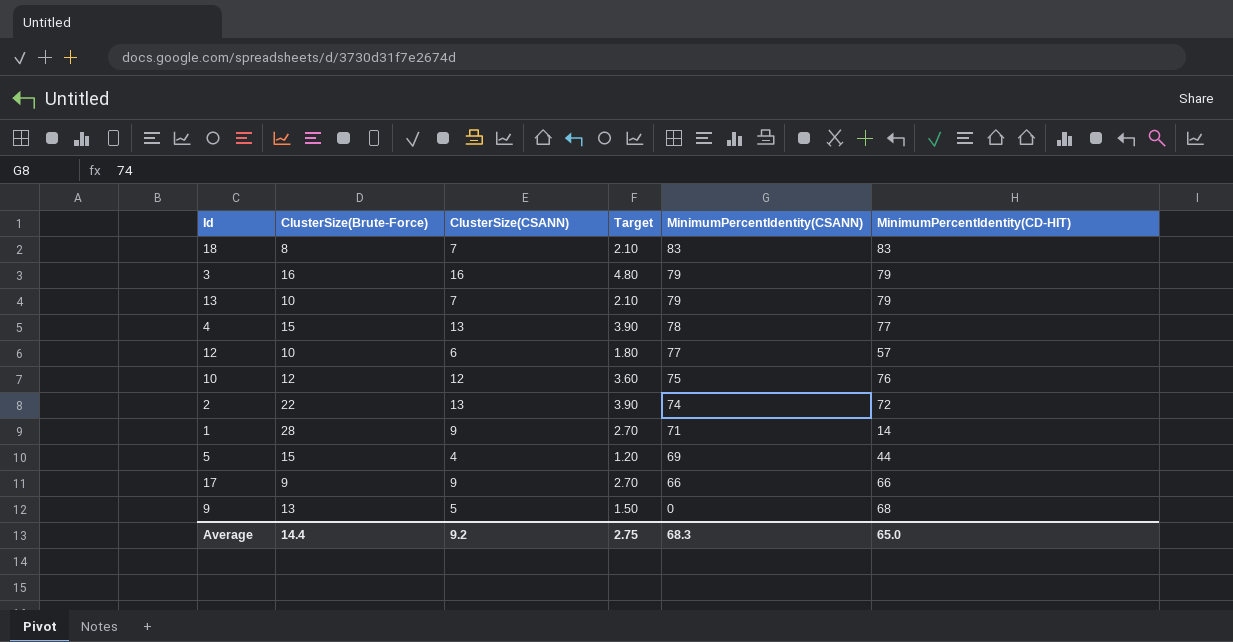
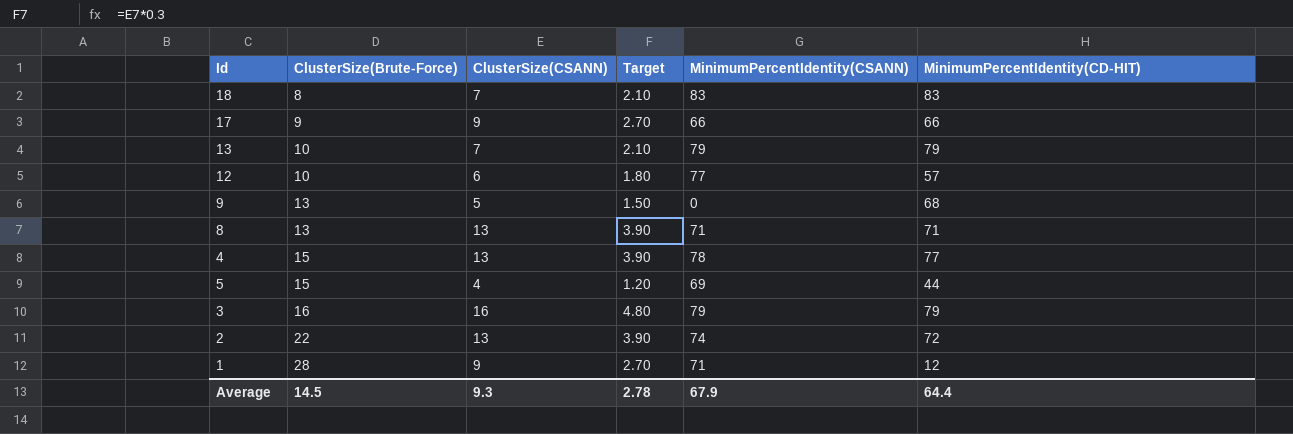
row order: MinimumPercentIdentity(CSANN) descending -> ClusterSize(Brute-Force) ascending
row 10: 12 | 12 | 3.60 | 75 | 76 -> none
row 8: none -> 13 | 13 | 3.90 | 71 | 71
1 | MinimumPercentIdentity(CD-HIT): 14 -> 12
Average | ClusterSize(Brute-Force): 14.4 -> 14.5
Average | ClusterSize(CSANN): 9.2 -> 9.3
Average | Target: 2.75 -> 2.78
Average | MinimumPercentIdentity(CSANN): 68.3 -> 67.9
Average | MinimumPercentIdentity(CD-HIT): 65.0 -> 64.4

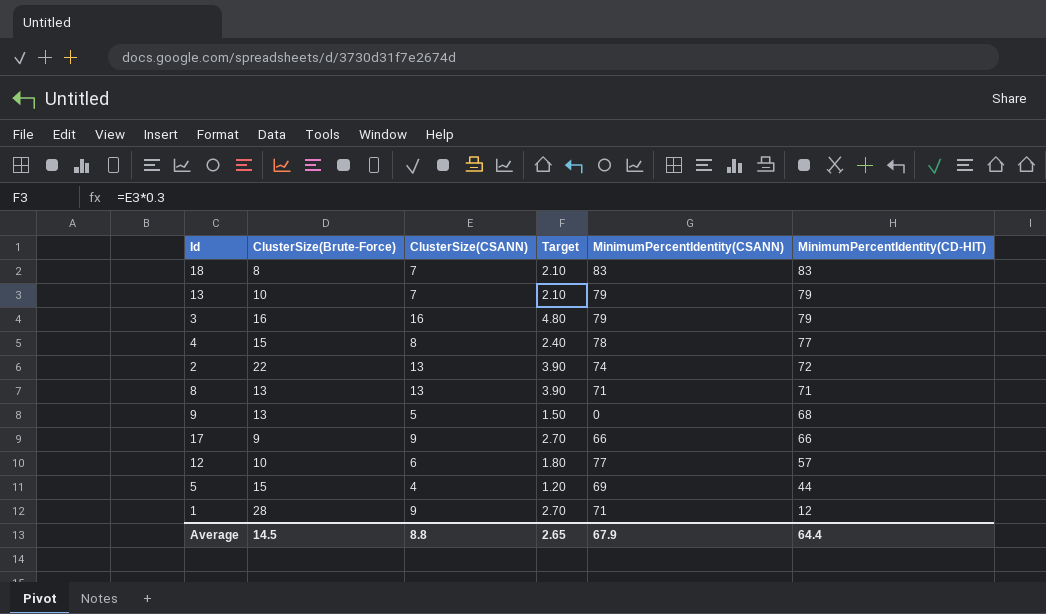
row order: ClusterSize(Brute-Force) ascending -> MinimumPercentIdentity(CD-HIT) descending
4 | ClusterSize(CSANN): 13 -> 8
4 | Target: 3.90 -> 2.40
Average | ClusterSize(CSANN): 9.3 -> 8.8
Average | Target: 2.78 -> 2.65

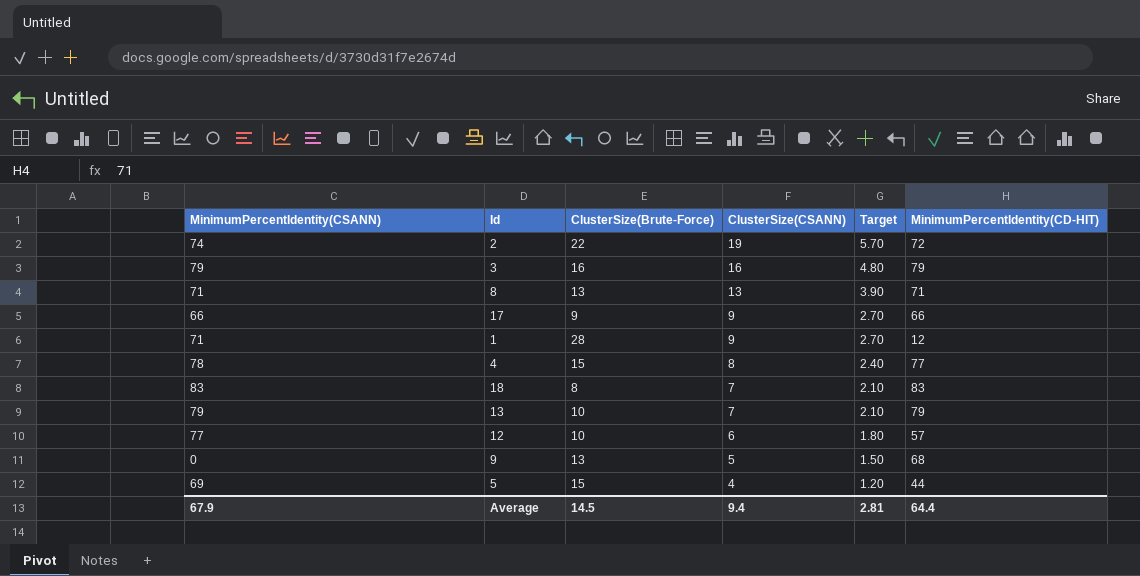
row order: MinimumPercentIdentity(CD-HIT) descending -> ClusterSize(CSANN) descending
column MinimumPercentIdentity(CSANN) | position: 5 -> 1
2 | ClusterSize(CSANN): 13 -> 19
2 | Target: 3.90 -> 5.70
Average | ClusterSize(CSANN): 8.8 -> 9.4
Average | Target: 2.65 -> 2.81

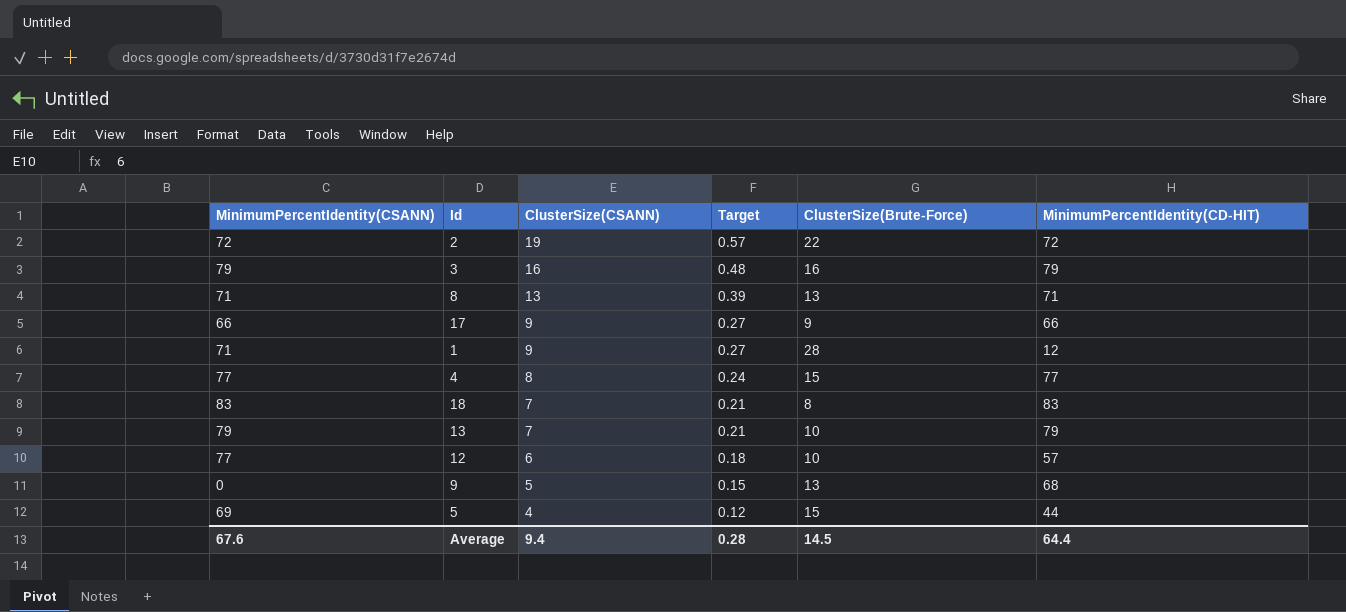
column Target | formula: [ClusterSize(CSANN)] * 0.3 -> [ClusterSize(CSANN)] * 0.03
column ClusterSize(Brute-Force) | position: 3 -> 5
2 | MinimumPercentIdentity(CSANN): 74 -> 72
4 | MinimumPercentIdentity(CSANN): 78 -> 77
Average | MinimumPercentIdentity(CSANN): 67.9 -> 67.6
Average | Target: 2.81 -> 0.28

